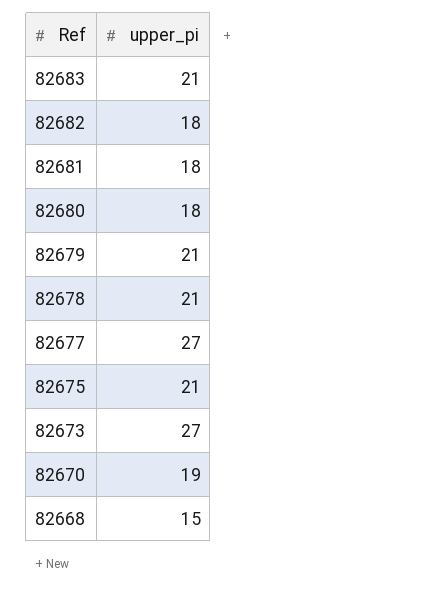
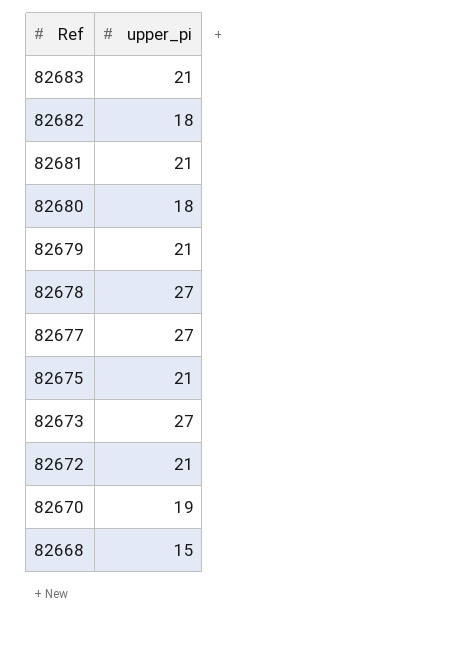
82681 | upper_pi: 18 -> 21
82678 | upper_pi: 21 -> 27
row 82672: none -> 21

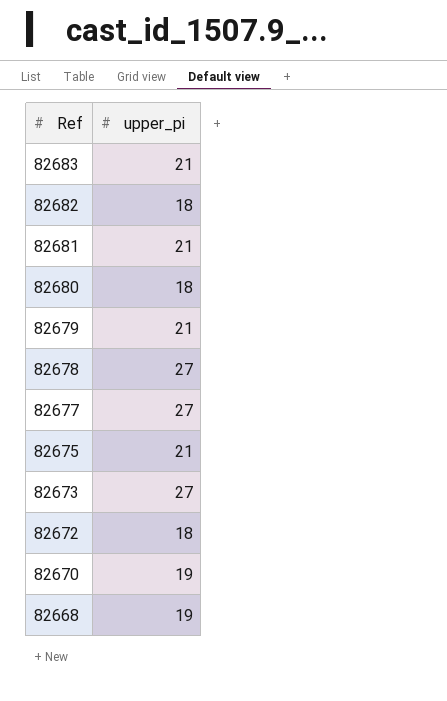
82672 | upper_pi: 21 -> 18
82668 | upper_pi: 15 -> 19

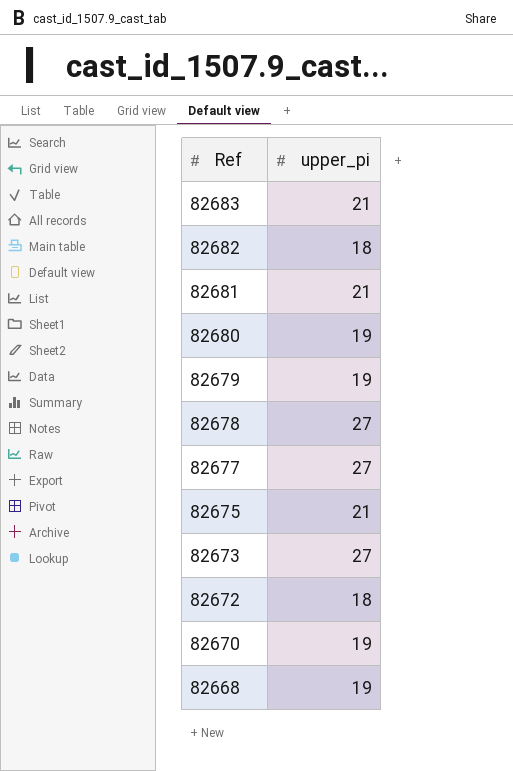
82680 | upper_pi: 18 -> 19
82679 | upper_pi: 21 -> 19

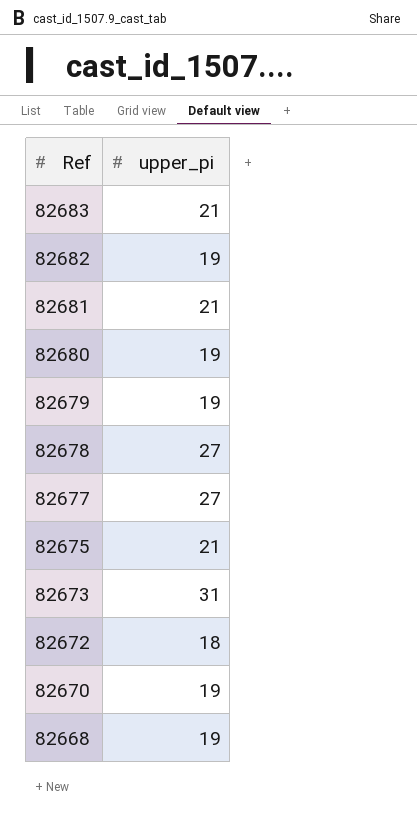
82682 | upper_pi: 18 -> 19
82673 | upper_pi: 27 -> 31

